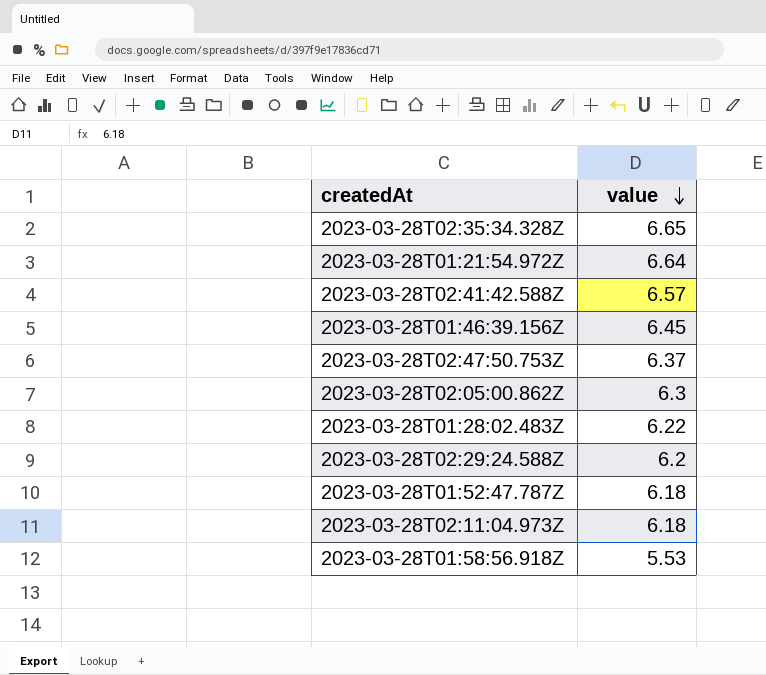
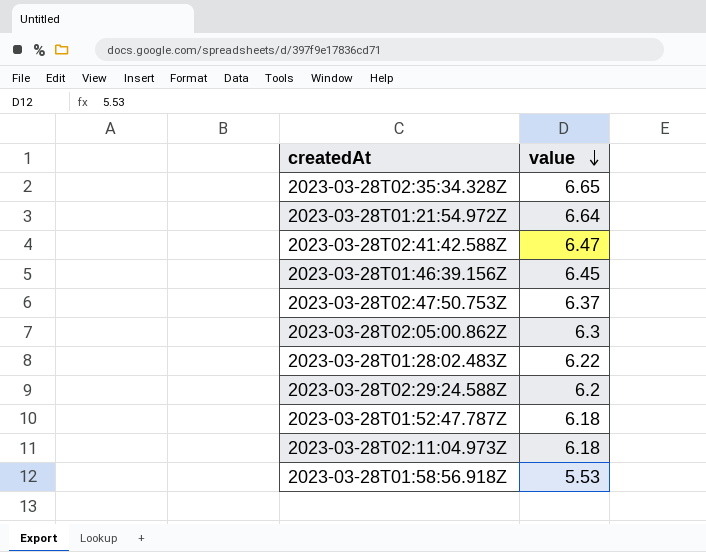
2023-03-28T02:41:42.588Z | value: 6.57 -> 6.47

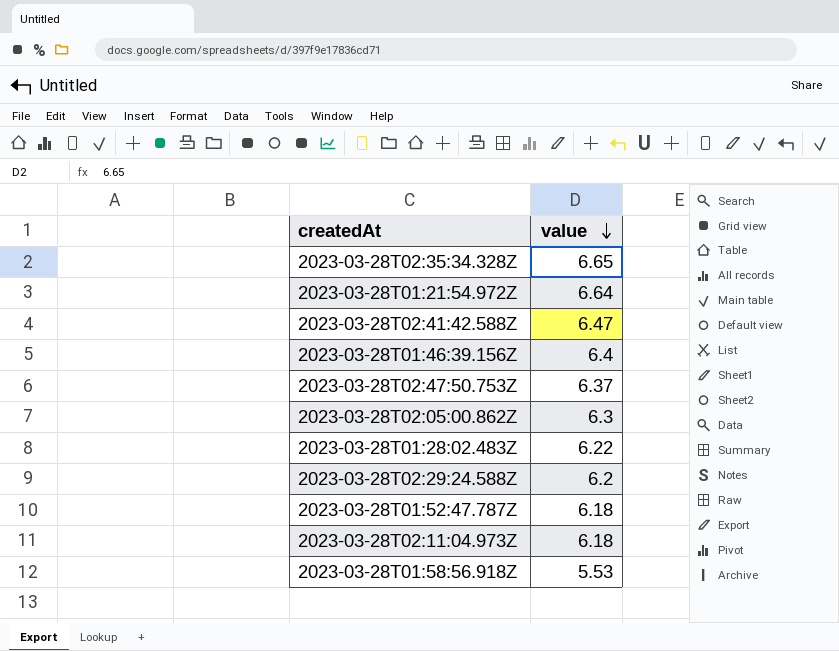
2023-03-28T01:46:39.156Z | value: 6.45 -> 6.4

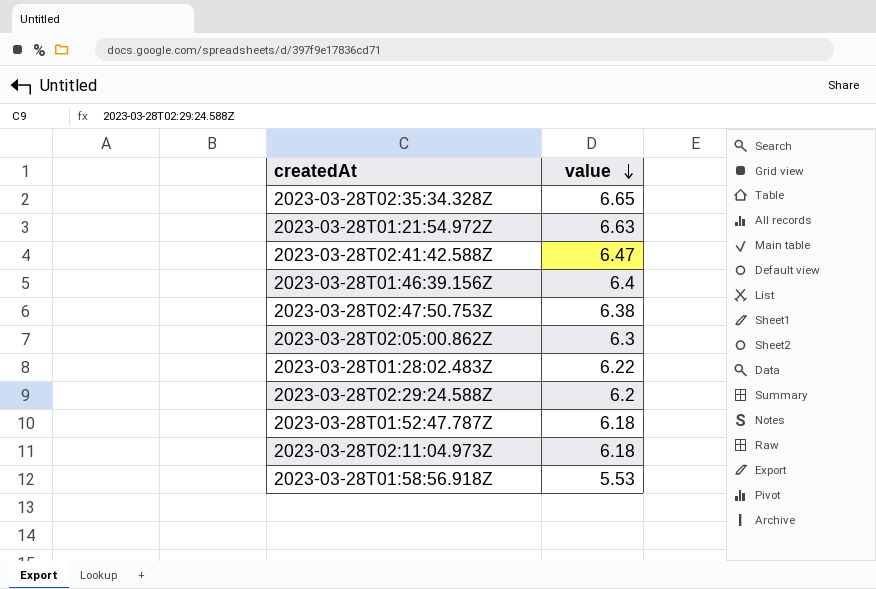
2023-03-28T01:21:54.972Z | value: 6.64 -> 6.63
2023-03-28T02:47:50.753Z | value: 6.37 -> 6.38

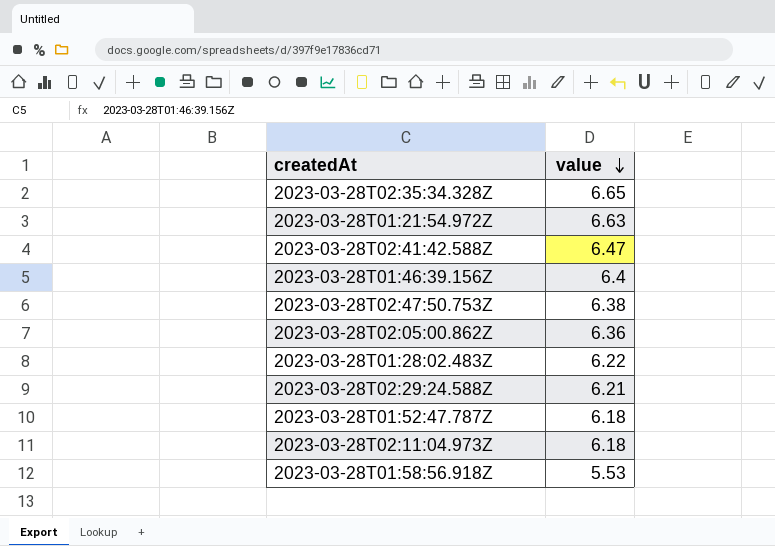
2023-03-28T02:05:00.862Z | value: 6.3 -> 6.36
2023-03-28T02:29:24.588Z | value: 6.2 -> 6.21

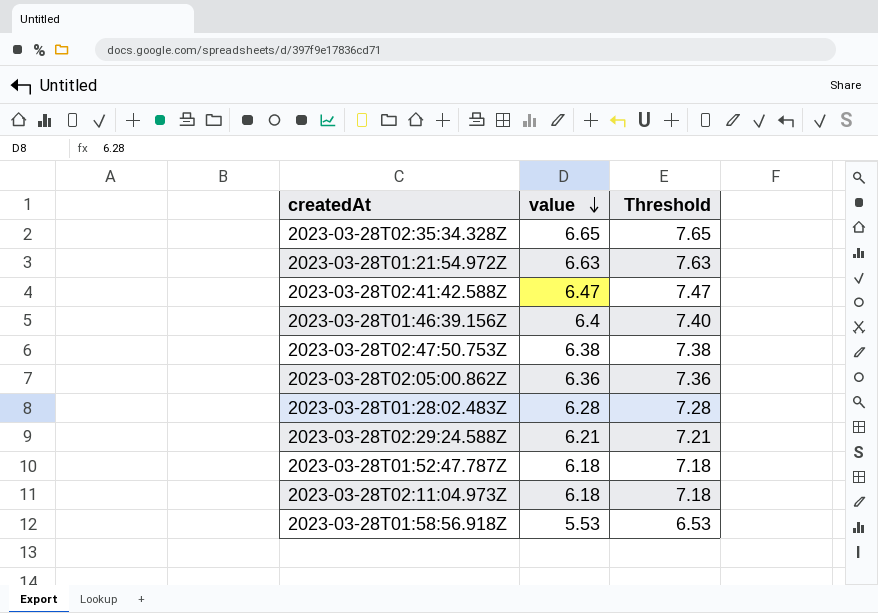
column Threshold | formula: none -> [value] + 1
2023-03-28T01:28:02.483Z | value: 6.22 -> 6.28

